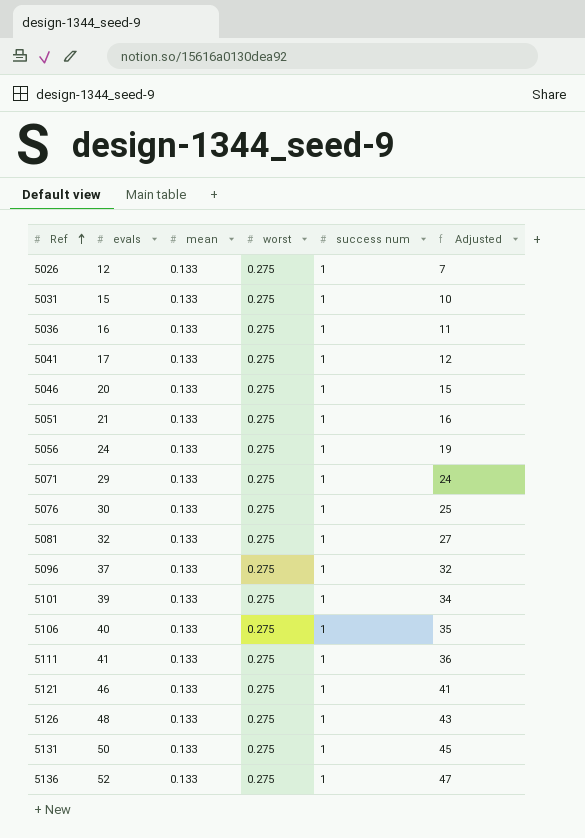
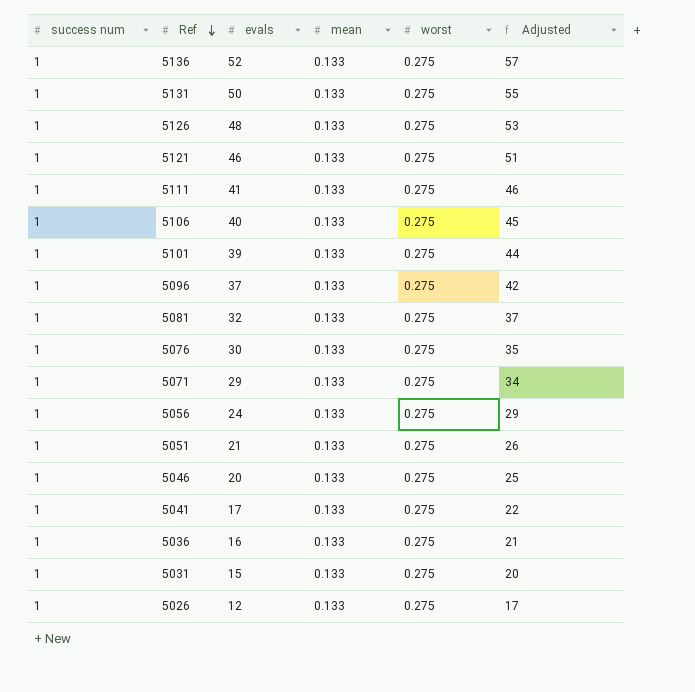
row order: Ref ascending -> Ref descending
column success num | position: 5 -> 1
column Adjusted | formula: [evals] - 5 -> [evals] + 5

